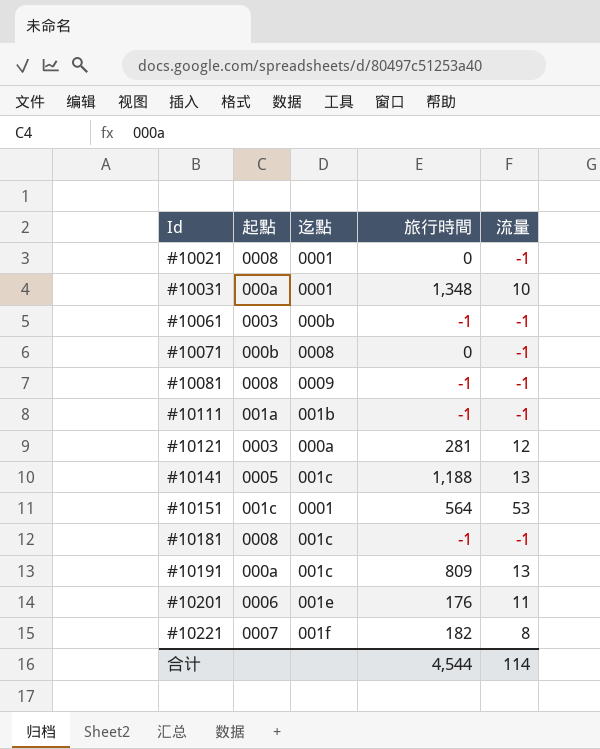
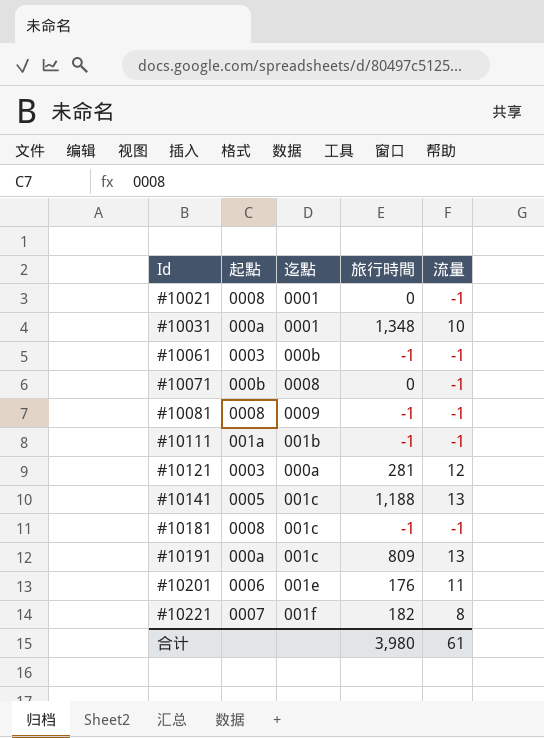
row #10151: 001c | 0001 | 564 | 53 -> none
合计 | 旅行時間: 4,544 -> 3,980
合计 | 流量: 114 -> 61

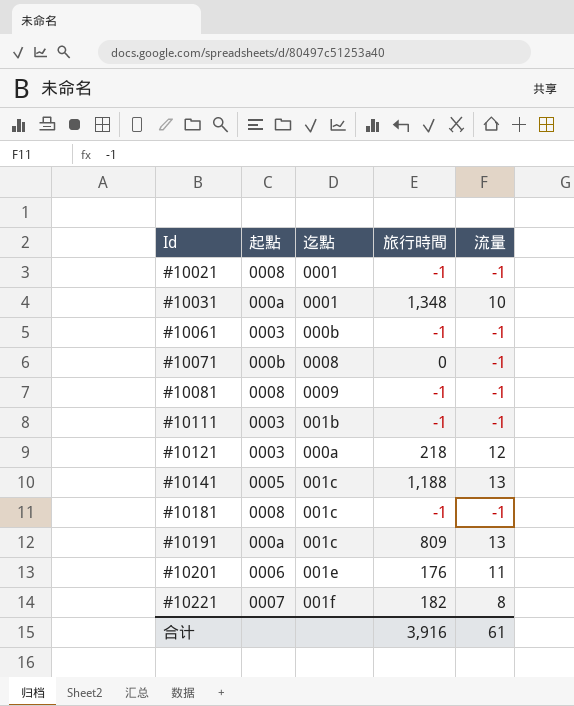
#10021 | 旅行時間: 0 -> -1
#10111 | 起點: 001a -> 0003
#10121 | 旅行時間: 281 -> 218
合计 | 旅行時間: 3,980 -> 3,916

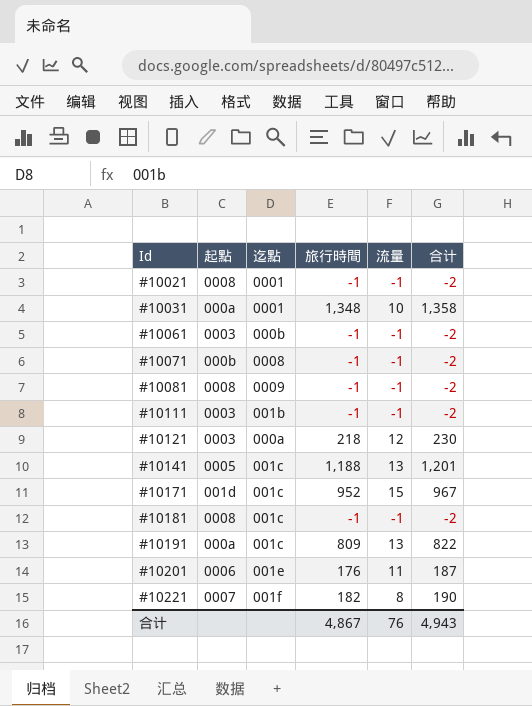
column 合计 | formula: none -> [旅行時間] + [流量]
#10071 | 旅行時間: 0 -> -1
row #10171: none -> 001d | 001c | 952 | 15 | 967
合计 | 旅行時間: 3,916 -> 4,867
合计 | 流量: 61 -> 76

